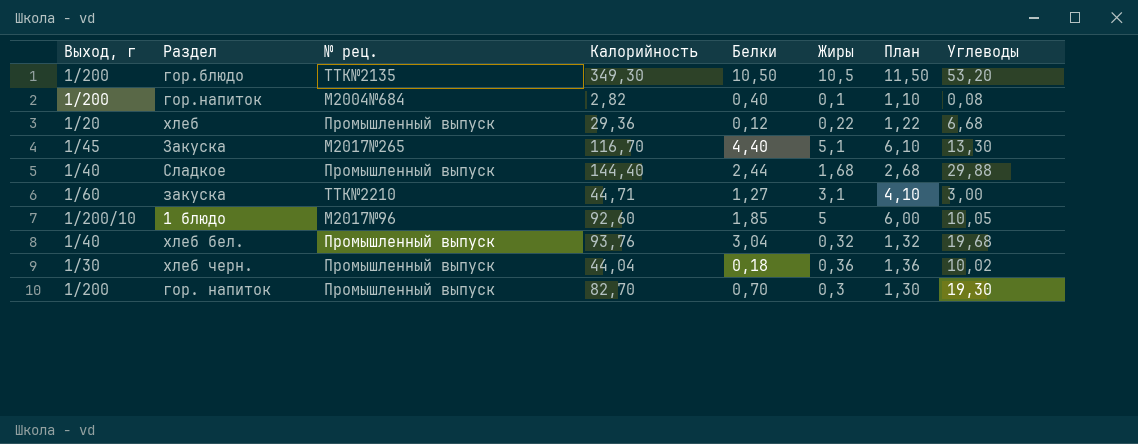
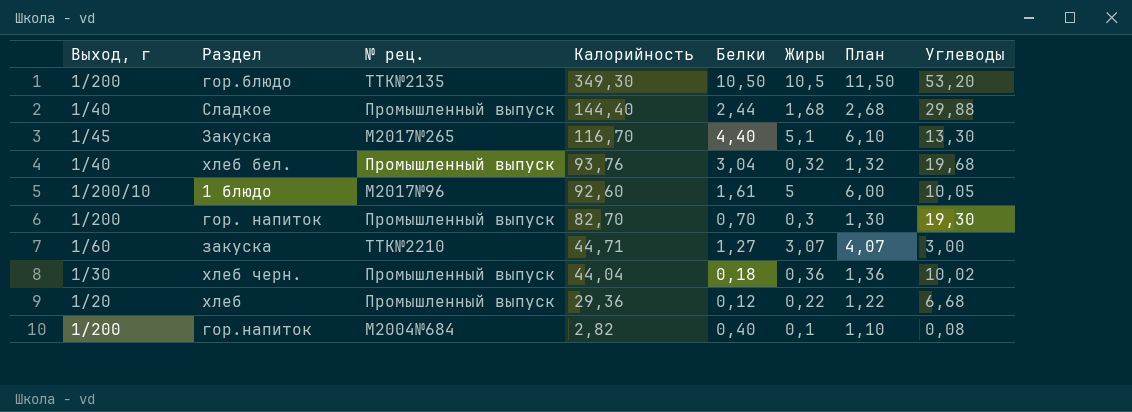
row order: none -> Калорийность descending
1 блюдо | Белки: 1,85 -> 1,61
закуска | Жиры: 3,1 -> 3,07
закуска | План: 4,10 -> 4,07

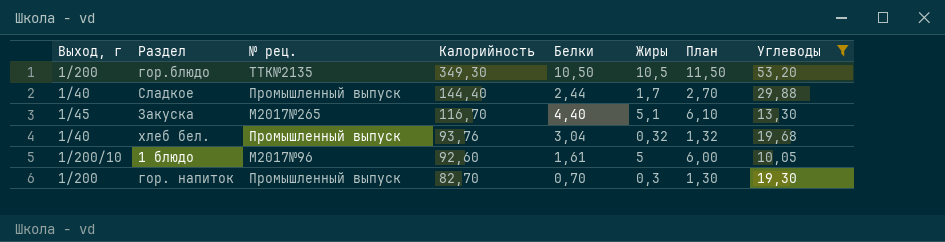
filter: none -> Углеводы >= 10,05
Сладкое | Жиры: 1,68 -> 1,7
Сладкое | План: 2,68 -> 2,70

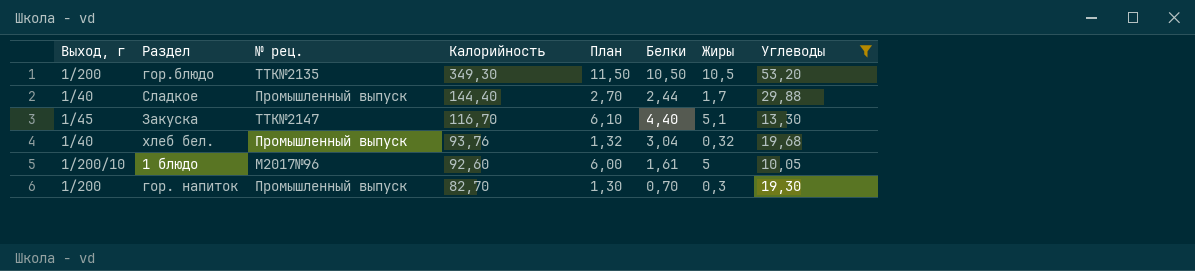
column План | position: 7 -> 5
Закуска | № рец.: М2017№265 -> ТТК№2147

